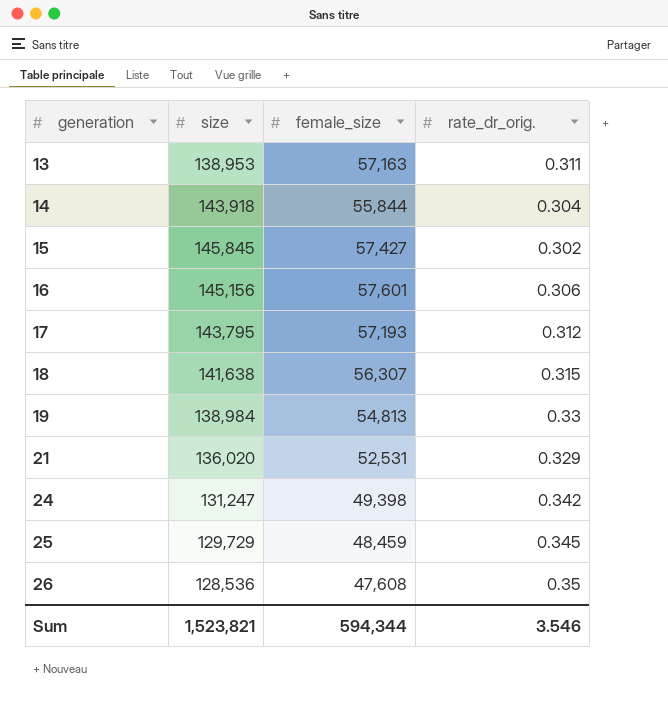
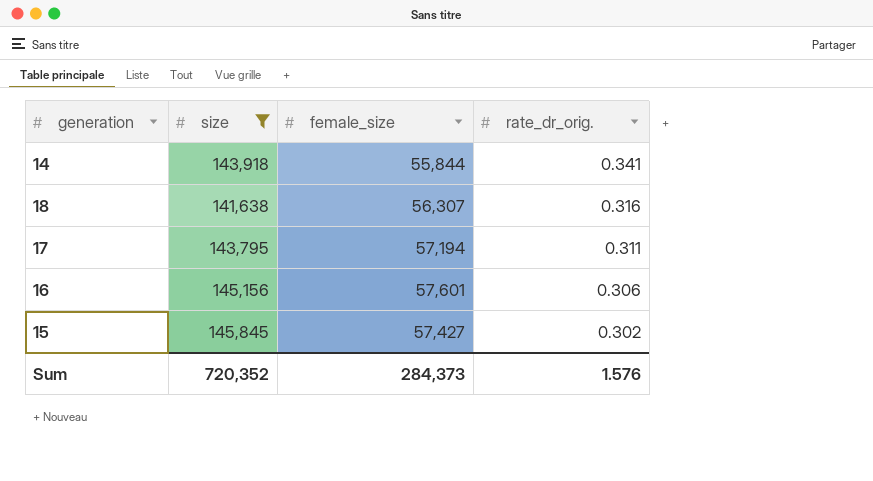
filter: none -> size >= 141,638
row order: generation ascending -> rate_dr_orig. descending
14 | rate_dr_orig.: 0.304 -> 0.341
18 | rate_dr_orig.: 0.315 -> 0.316
17 | female_size: 57,193 -> 57,194
17 | rate_dr_orig.: 0.312 -> 0.311
Sum | size: 1,523,821 -> 720,352
Sum | female_size: 594,344 -> 284,373
Sum | rate_dr_orig.: 3.546 -> 1.576

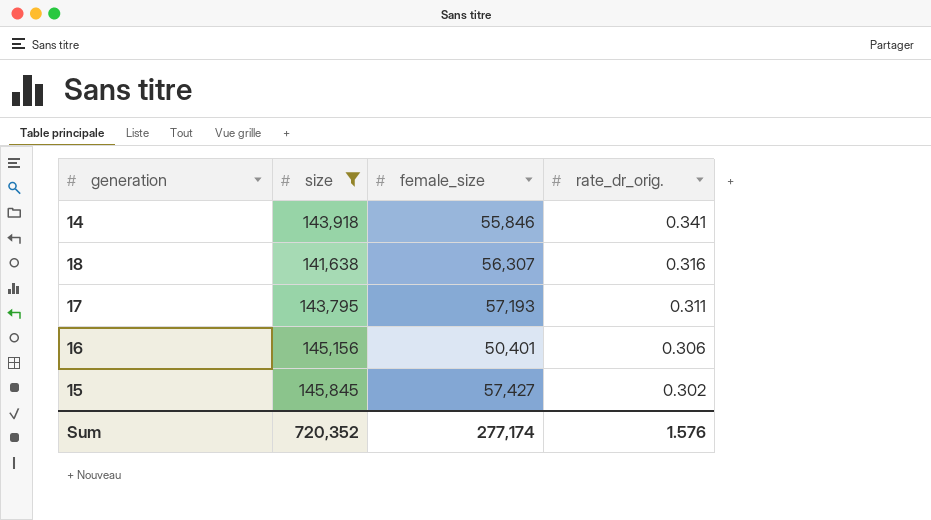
14 | female_size: 55,844 -> 55,846
17 | female_size: 57,194 -> 57,193
16 | female_size: 57,601 -> 50,401
Sum | female_size: 284,373 -> 277,174

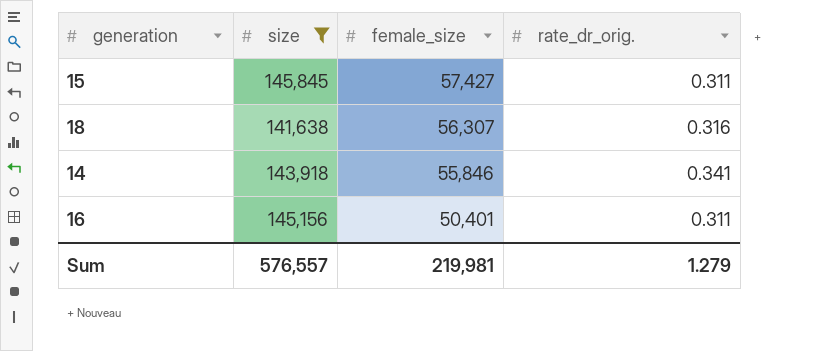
row order: rate_dr_orig. descending -> female_size descending
row 17: 143,795 | 57,193 | 0.311 -> none
15 | rate_dr_orig.: 0.302 -> 0.311
16 | rate_dr_orig.: 0.306 -> 0.311
Sum | size: 720,352 -> 576,557
Sum | female_size: 277,174 -> 219,981
Sum | rate_dr_orig.: 1.576 -> 1.279

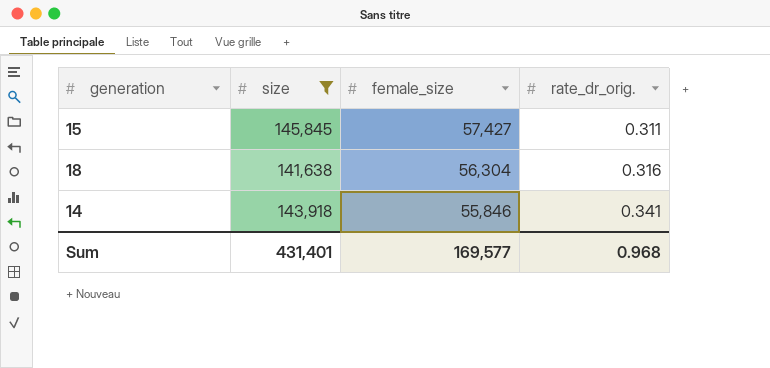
row 16: 145,156 | 50,401 | 0.311 -> none
18 | female_size: 56,307 -> 56,304
Sum | size: 576,557 -> 431,401
Sum | female_size: 219,981 -> 169,577
Sum | rate_dr_orig.: 1.279 -> 0.968

